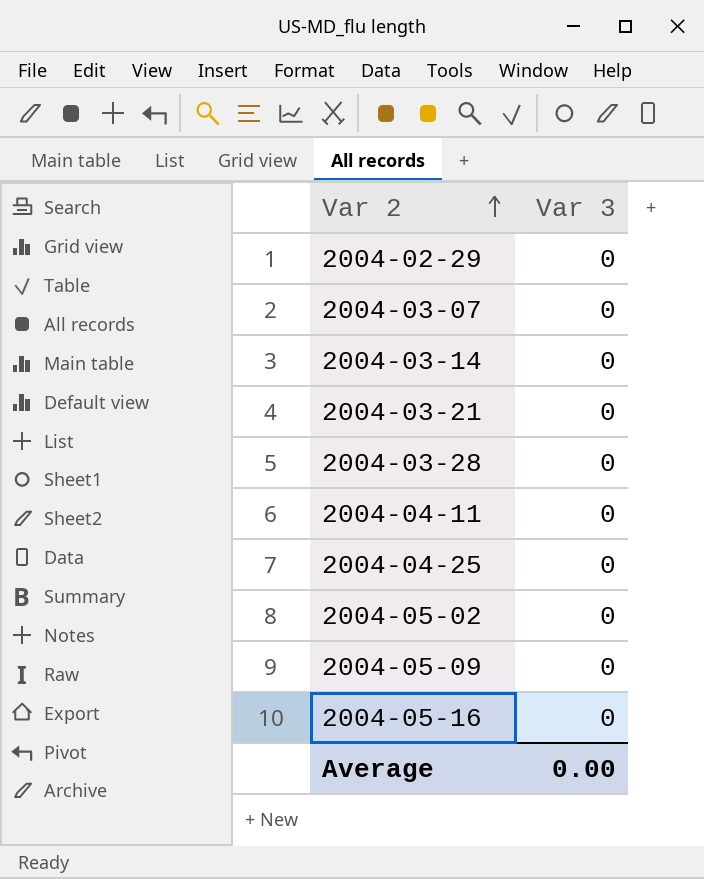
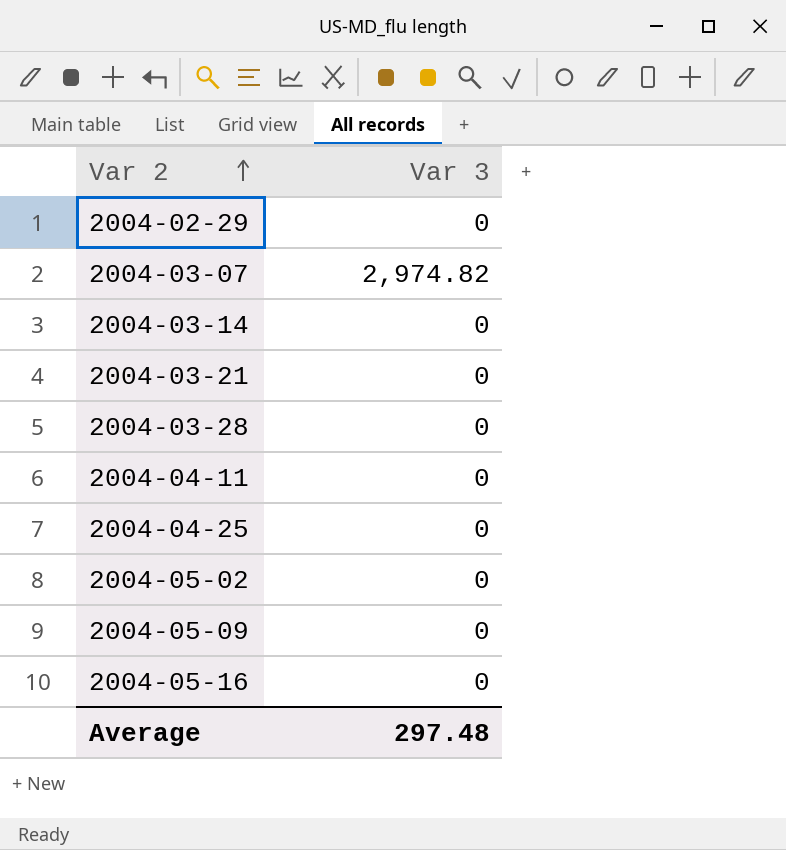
2004-03-07 | Var 3: 0 -> 2,974.82
Average | Var 3: 0.00 -> 297.48

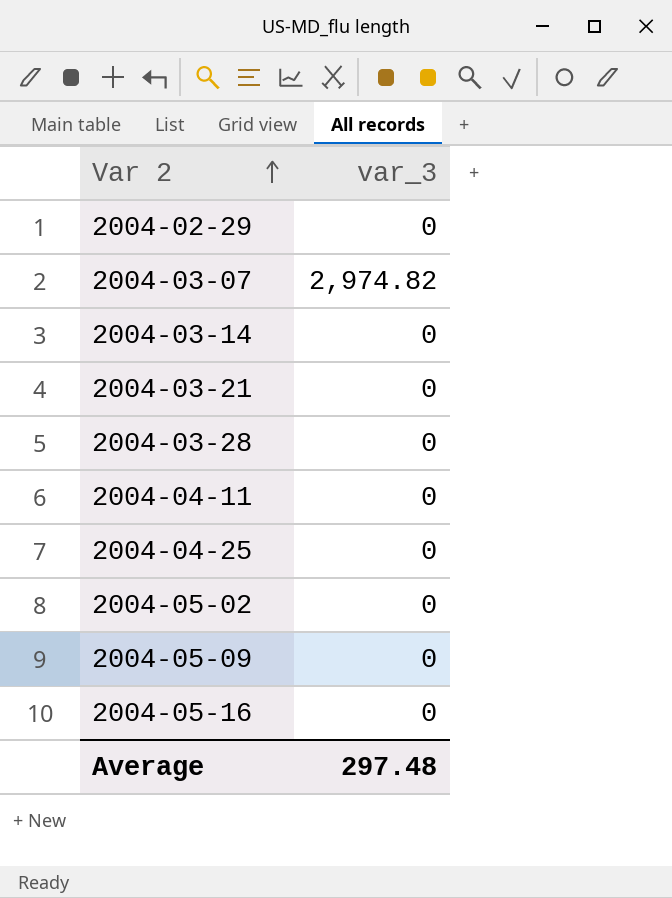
column name: Var 3 -> var_3

